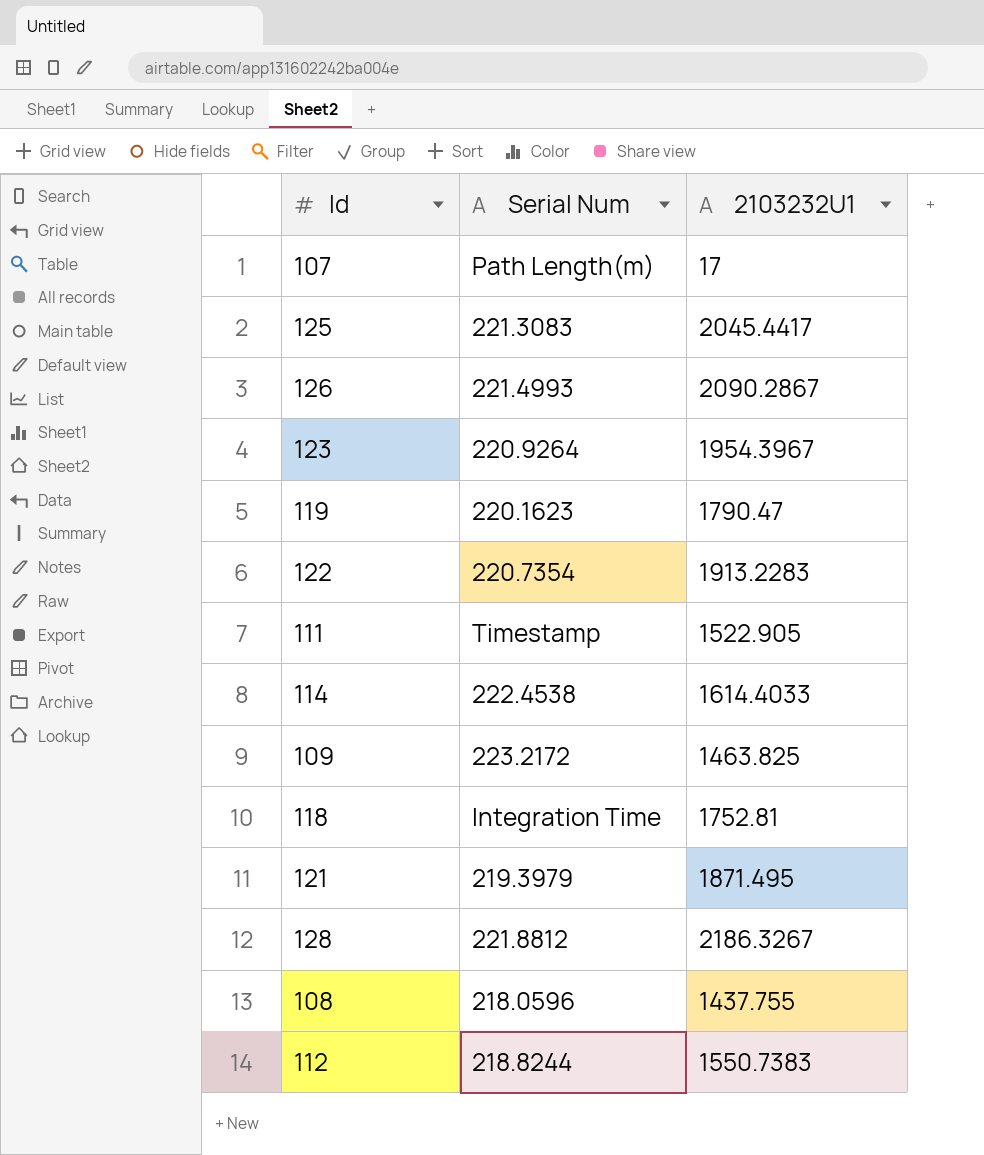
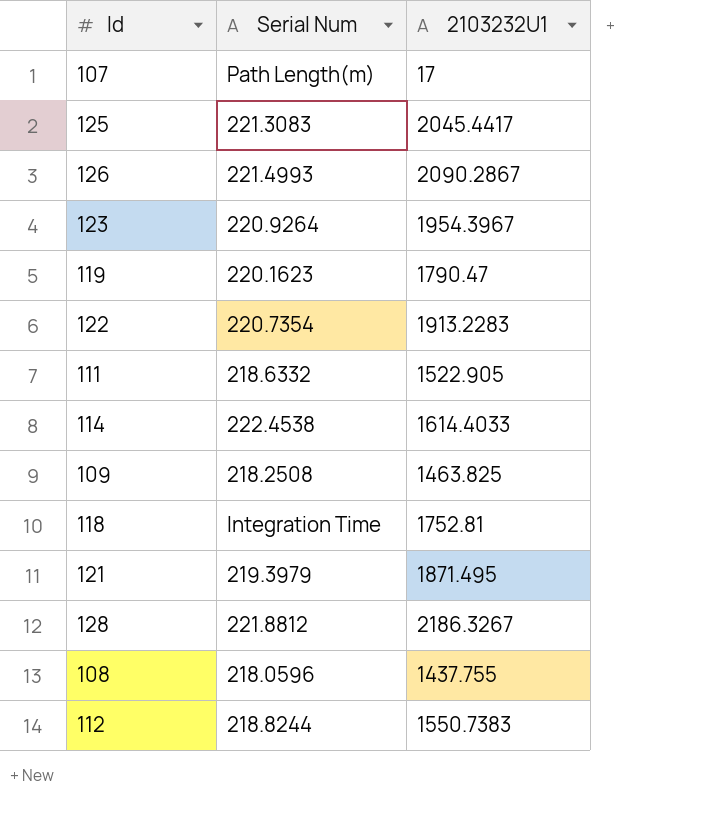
111 | Serial Num: Timestamp -> 218.6332
109 | Serial Num: 223.2172 -> 218.2508

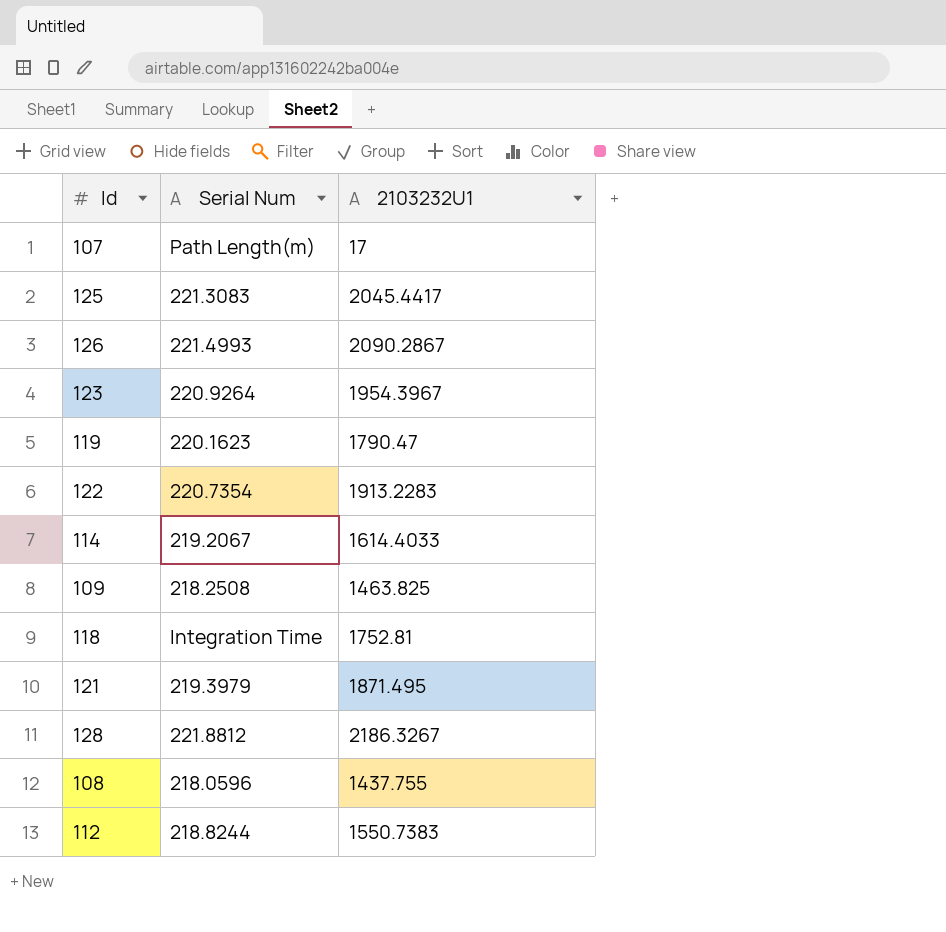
row 111: 218.6332 | 1522.905 -> none
114 | Serial Num: 222.4538 -> 219.2067

